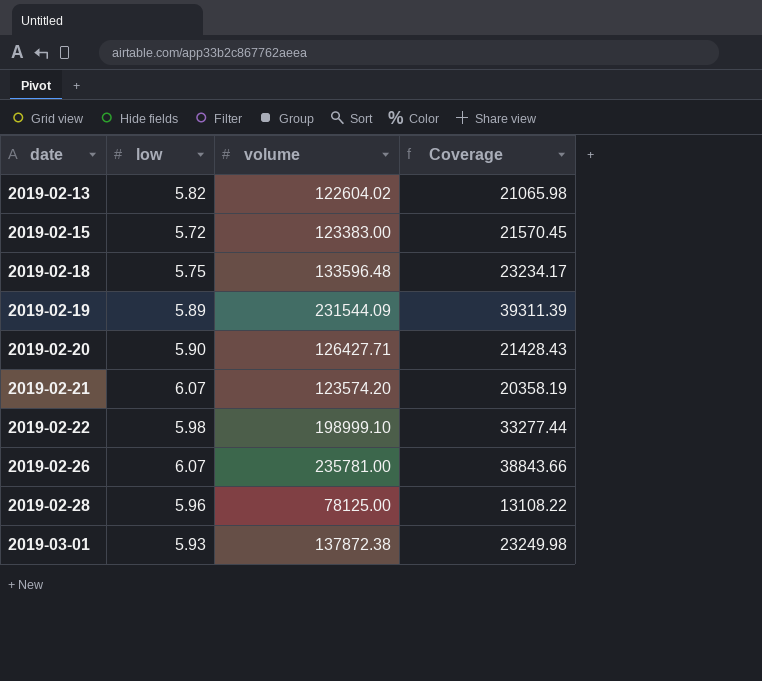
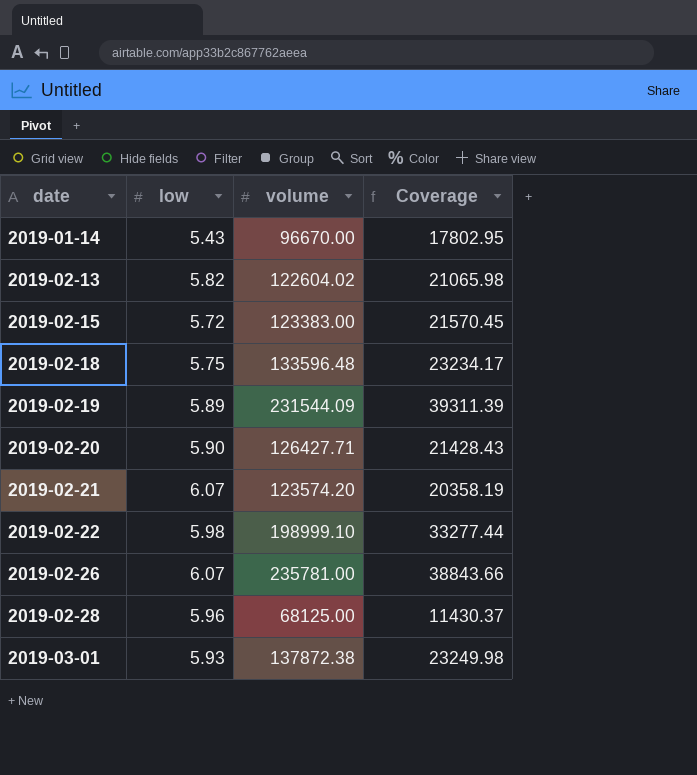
row 2019-01-14: none -> 5.43 | 96670.00 | 17802.95
2019-02-28 | volume: 78125.00 -> 68125.00
2019-02-28 | Coverage: 13108.22 -> 11430.37

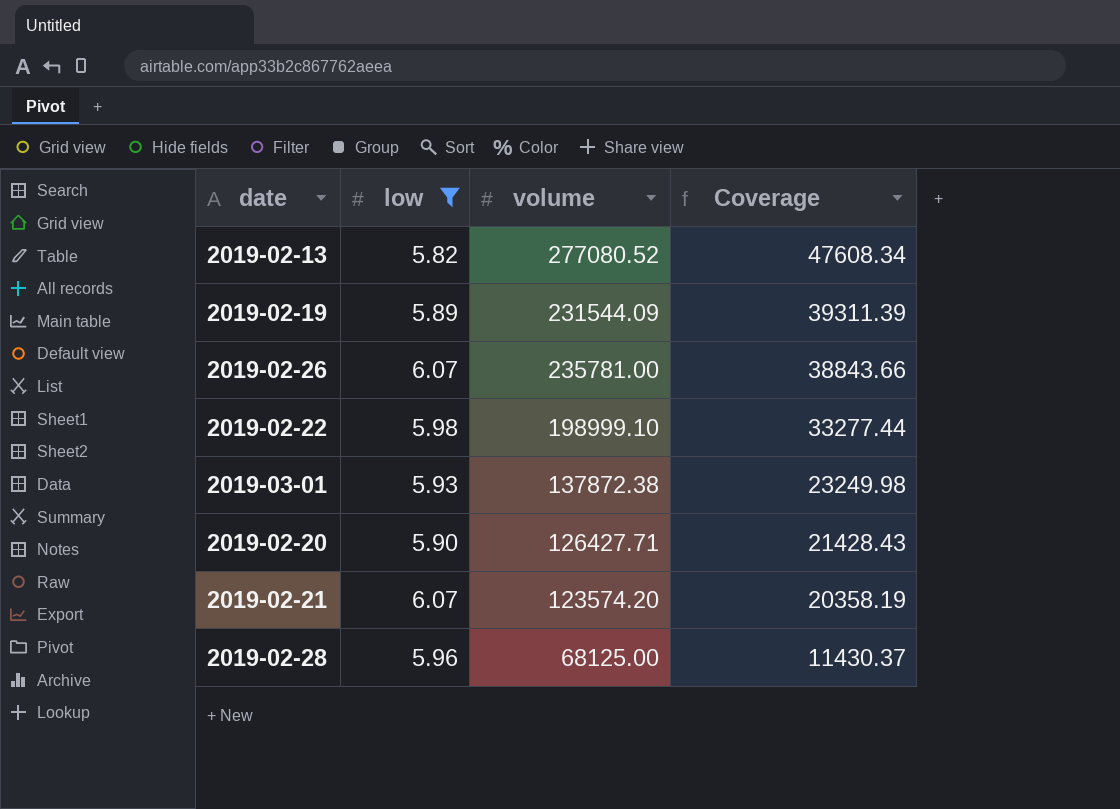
filter: none -> low >= 5.82
row order: date ascending -> Coverage descending
2019-02-13 | volume: 122604.02 -> 277080.52
2019-02-13 | Coverage: 21065.98 -> 47608.34

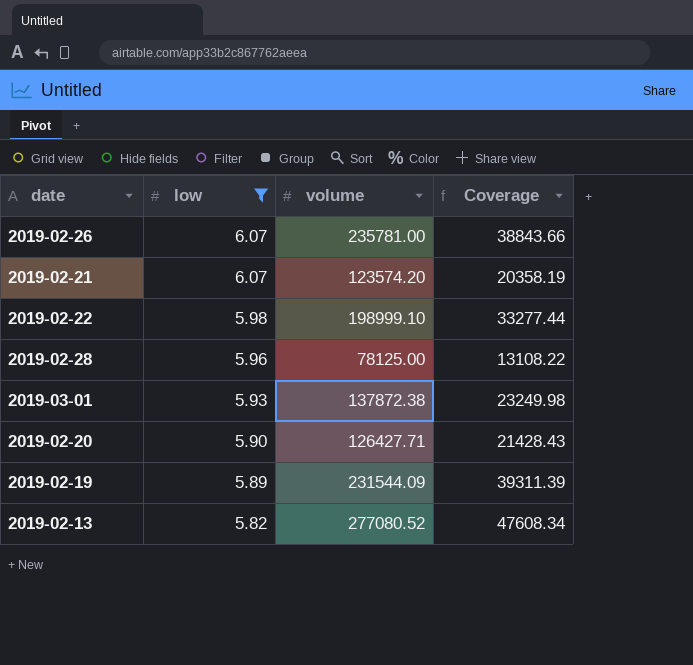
row order: Coverage descending -> low descending
2019-02-28 | volume: 68125.00 -> 78125.00
2019-02-28 | Coverage: 11430.37 -> 13108.22

